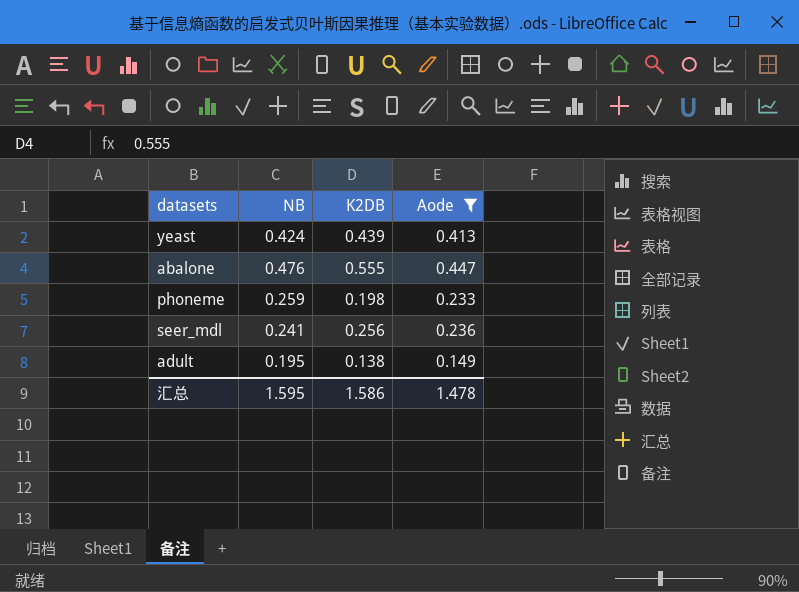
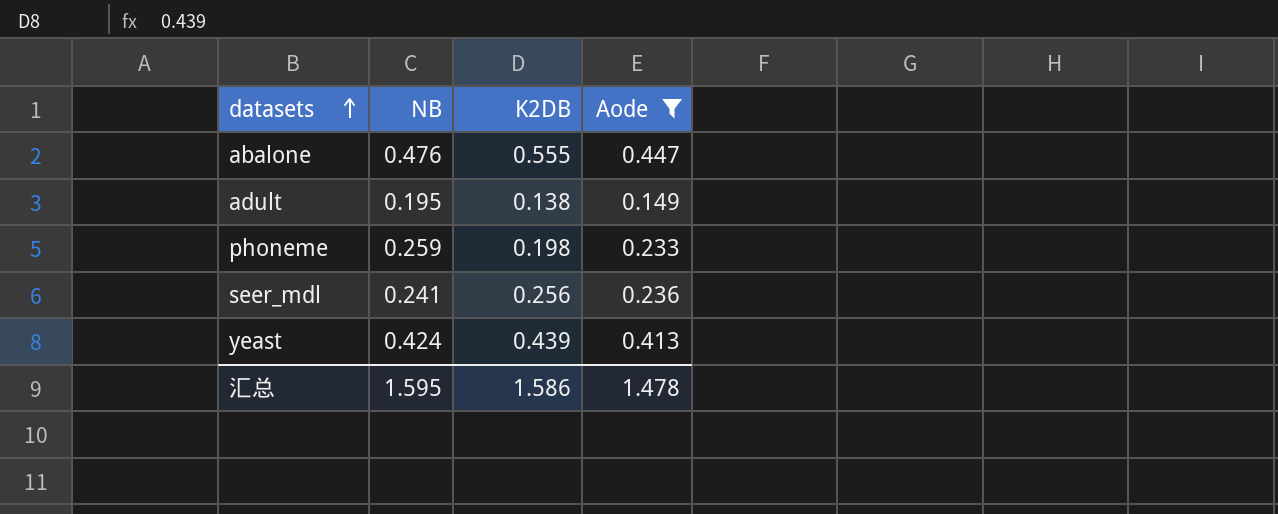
row order: none -> datasets ascending

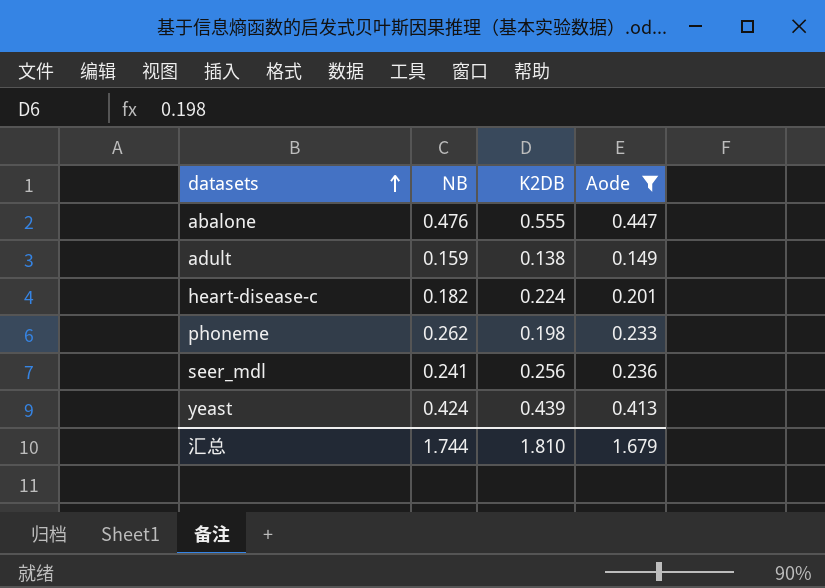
adult | NB: 0.195 -> 0.159
row heart-disease-c: none -> 0.182 | 0.224 | 0.201
phoneme | NB: 0.259 -> 0.262
汇总 | NB: 1.595 -> 1.744
汇总 | K2DB: 1.586 -> 1.810
汇总 | Aode: 1.478 -> 1.679

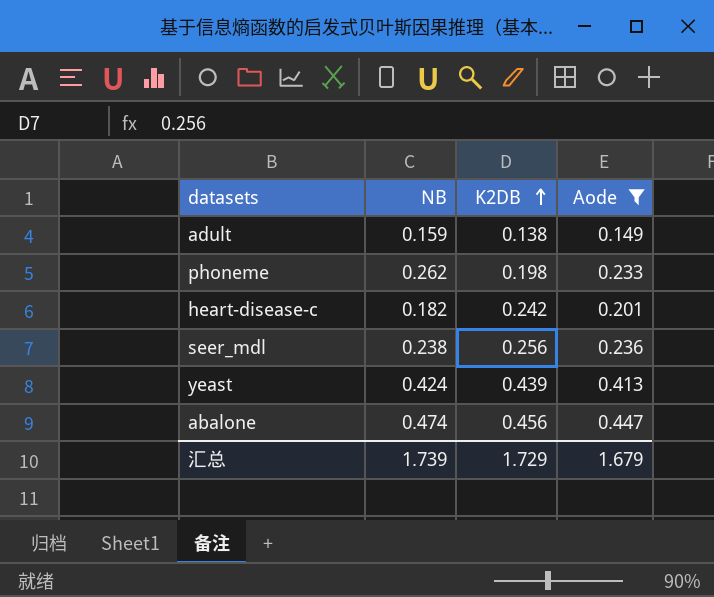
row order: datasets ascending -> K2DB ascending
heart-disease-c | K2DB: 0.224 -> 0.242
seer_mdl | NB: 0.241 -> 0.238
abalone | NB: 0.476 -> 0.474
abalone | K2DB: 0.555 -> 0.456
汇总 | NB: 1.744 -> 1.739
汇总 | K2DB: 1.810 -> 1.729

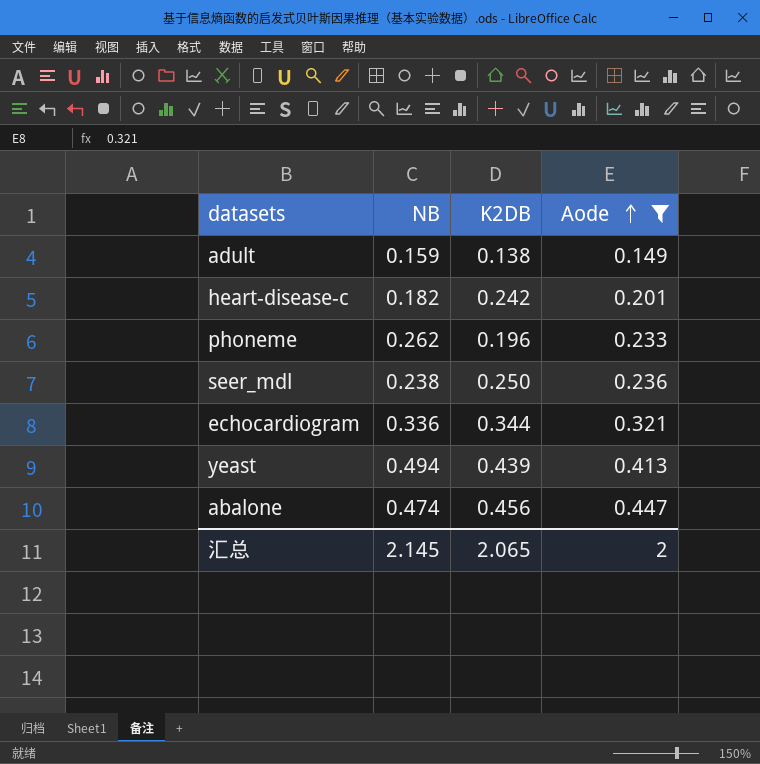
row order: K2DB ascending -> Aode ascending
phoneme | K2DB: 0.198 -> 0.196
seer_mdl | K2DB: 0.256 -> 0.250
row echocardiogram: none -> 0.336 | 0.344 | 0.321
yeast | NB: 0.424 -> 0.494
汇总 | NB: 1.739 -> 2.145
汇总 | K2DB: 1.729 -> 2.065
汇总 | Aode: 1.679 -> 2

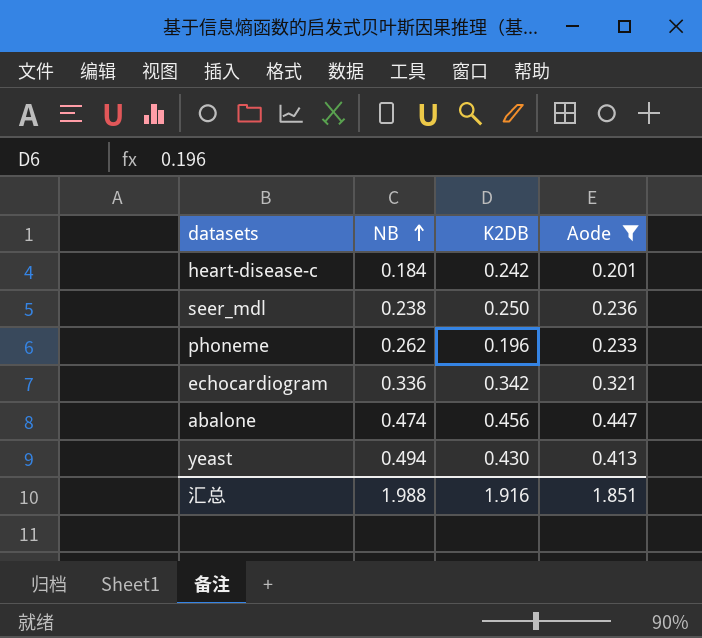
row order: Aode ascending -> NB ascending
row adult: 0.159 | 0.138 | 0.149 -> none
heart-disease-c | NB: 0.182 -> 0.184
echocardiogram | K2DB: 0.344 -> 0.342
yeast | K2DB: 0.439 -> 0.430
汇总 | NB: 2.145 -> 1.988
汇总 | K2DB: 2.065 -> 1.916
汇总 | Aode: 2 -> 1.851

